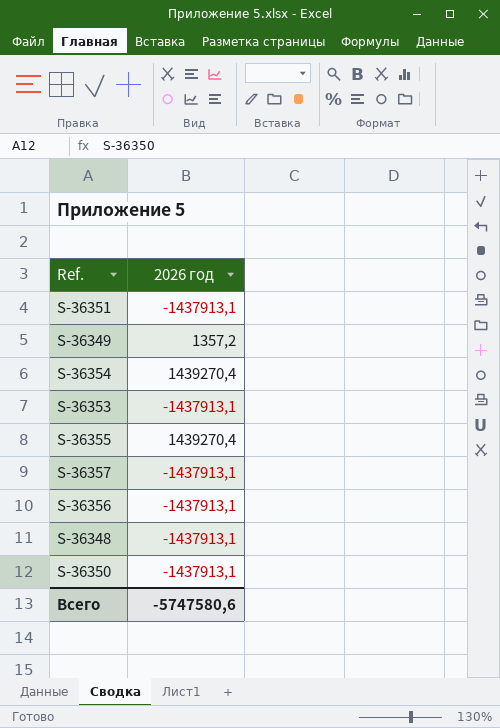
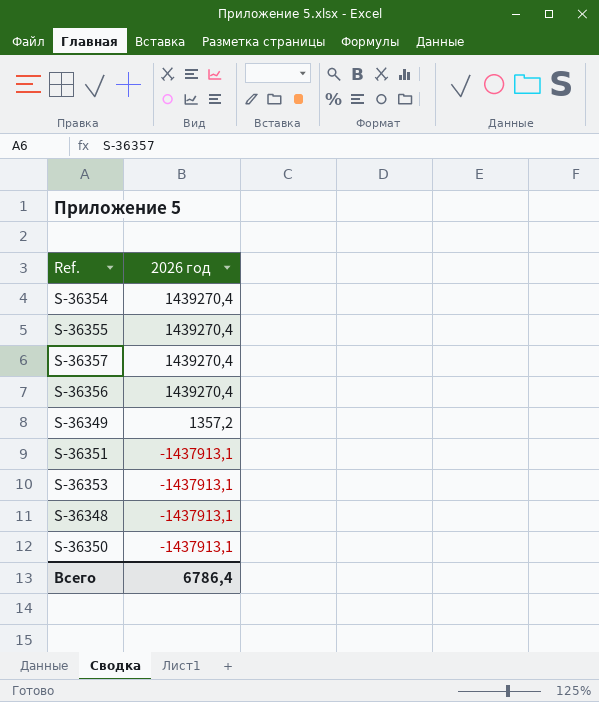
row order: none -> 2026 год descending
S-36357 | 2026 год: -1437913,1 -> 1439270,4
S-36356 | 2026 год: -1437913,1 -> 1439270,4
Всего | 2026 год: -5747580,6 -> 6786,4

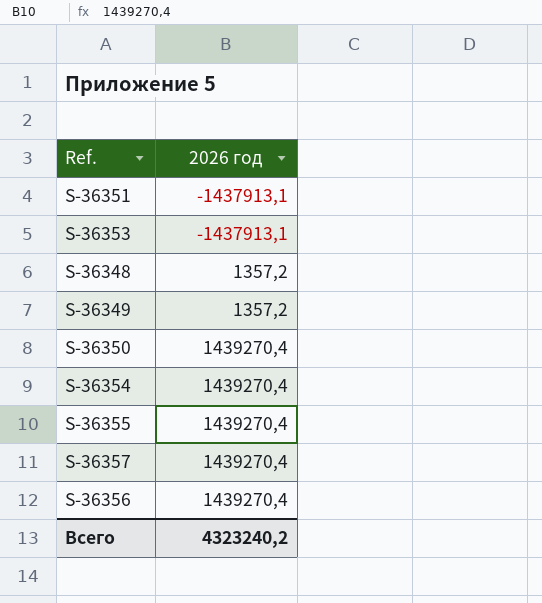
row order: 2026 год descending -> 2026 год ascending
S-36348 | 2026 год: -1437913,1 -> 1357,2
S-36350 | 2026 год: -1437913,1 -> 1439270,4
Всего | 2026 год: 6786,4 -> 4323240,2

